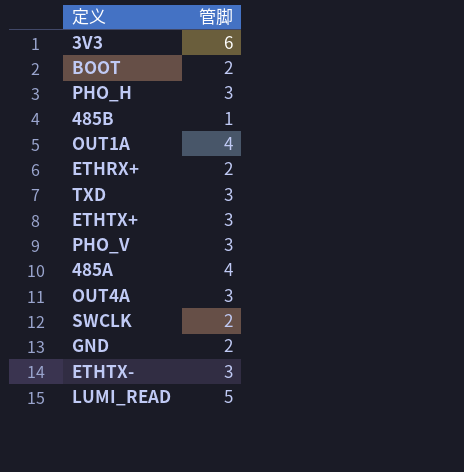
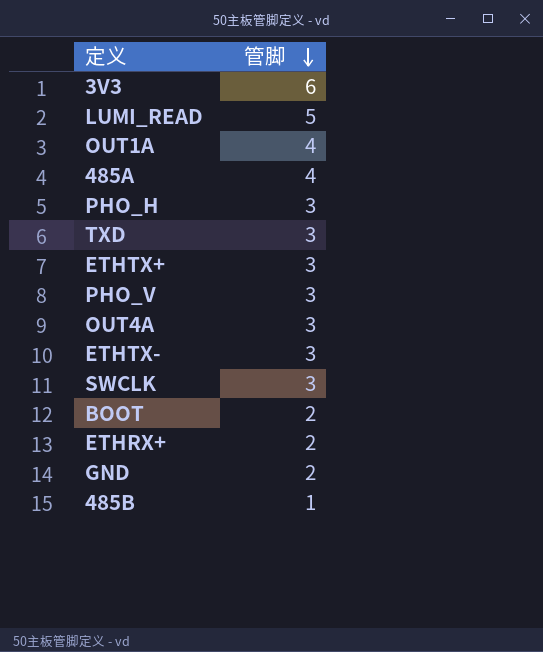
row order: none -> 管脚 descending
SWCLK | 管脚: 2 -> 3

